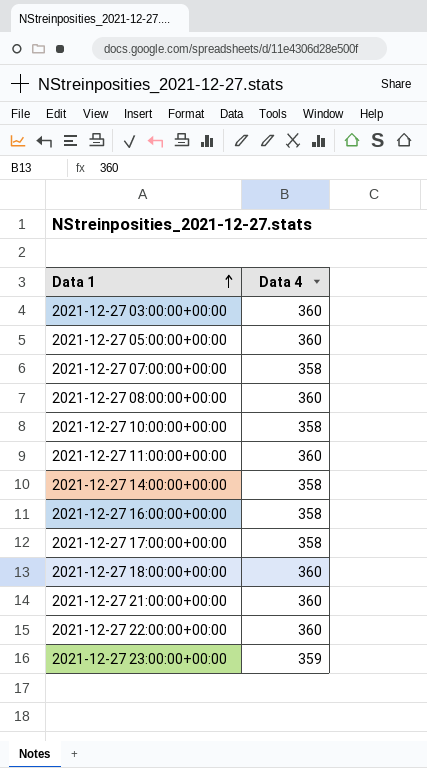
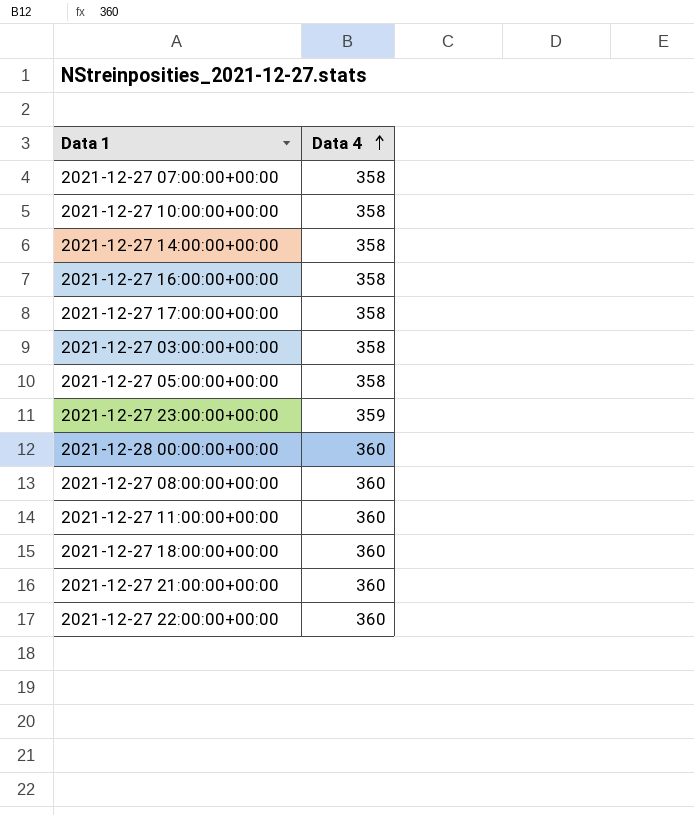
row order: Data 1 ascending -> Data 4 ascending
2021-12-27 03:00:00+00:00 | Data 4: 360 -> 358
2021-12-27 05:00:00+00:00 | Data 4: 360 -> 358
row 2021-12-28 00:00:00+00:00: none -> 360

